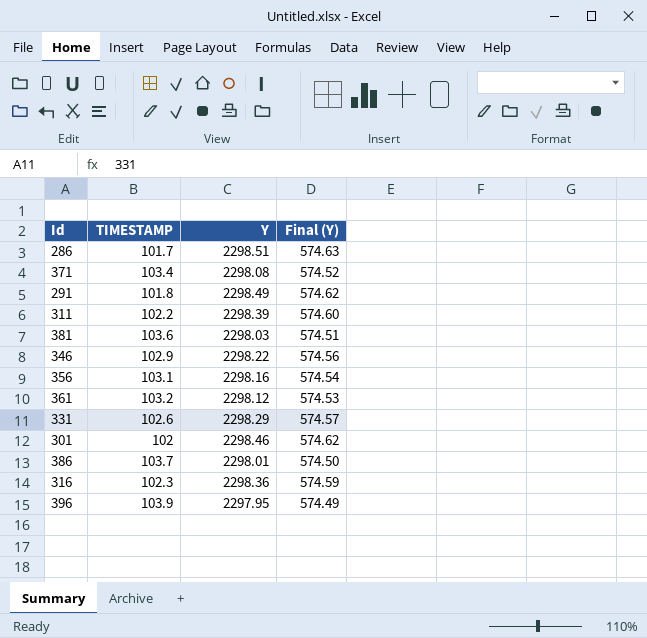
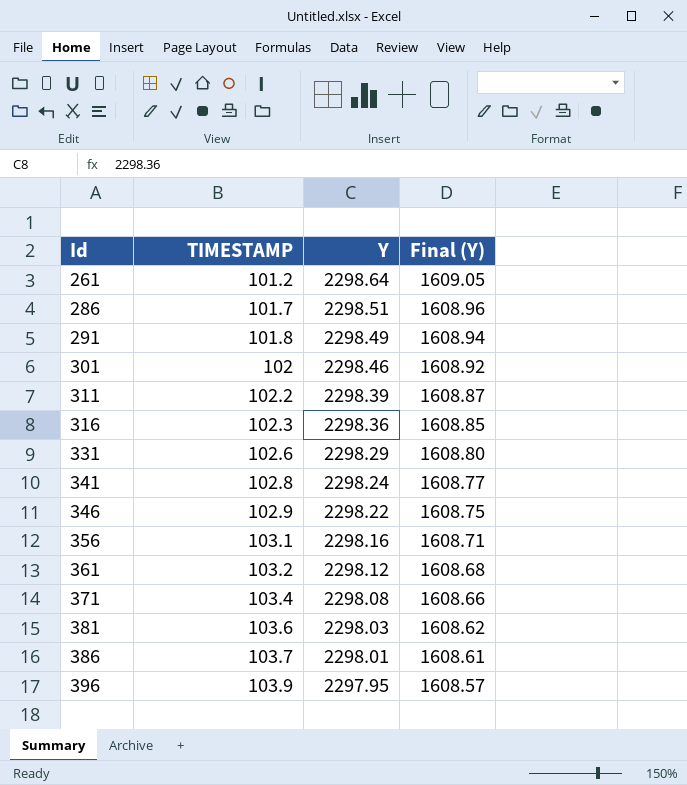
row order: none -> Id ascending
column Final (Y) | formula: [Y] * 0.25 -> [Y] * 0.7
row 261: none -> 101.2 | 2298.64 | 1609.05
row 341: none -> 102.8 | 2298.24 | 1608.77

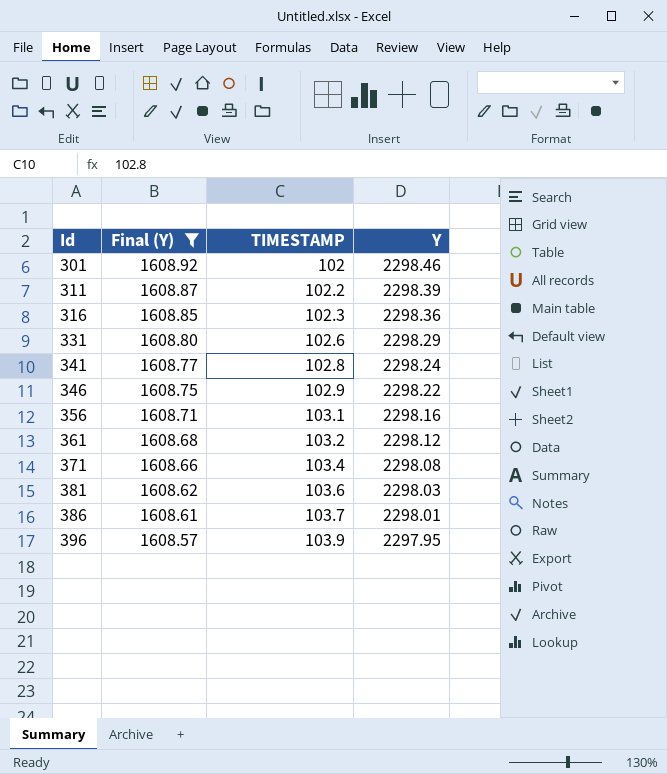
filter: none -> Final (Y) <= 1608.92
column Final (Y) | position: 4 -> 2

